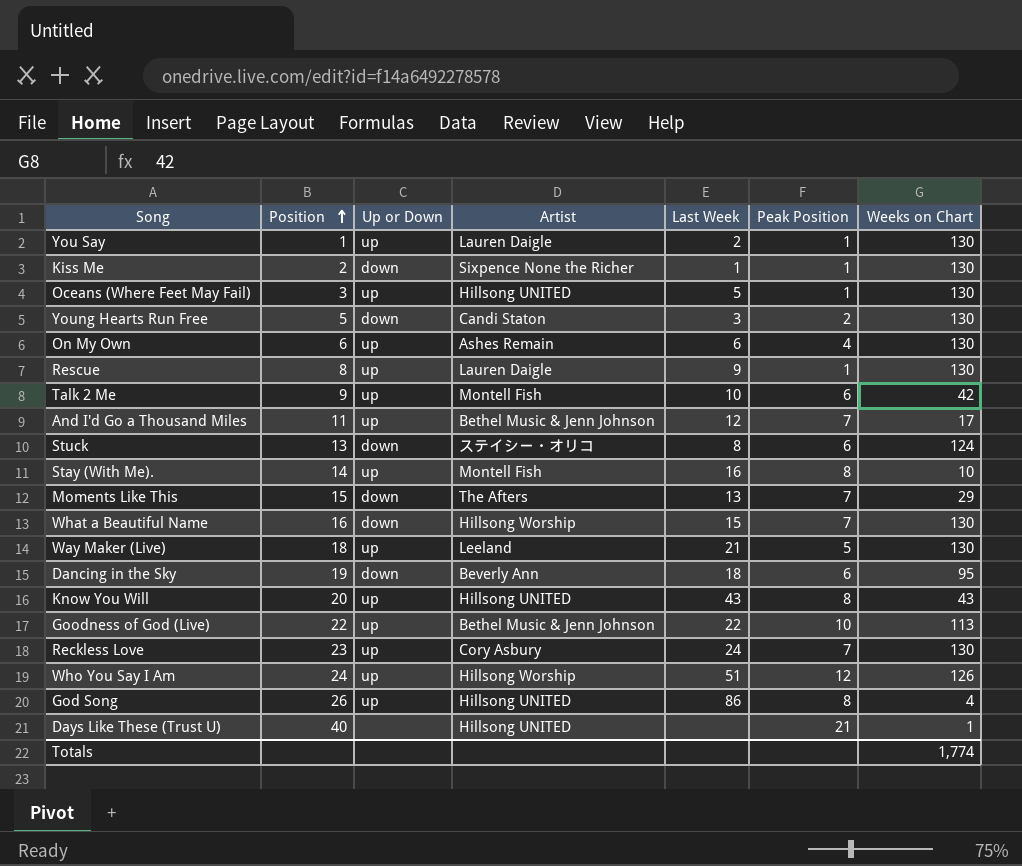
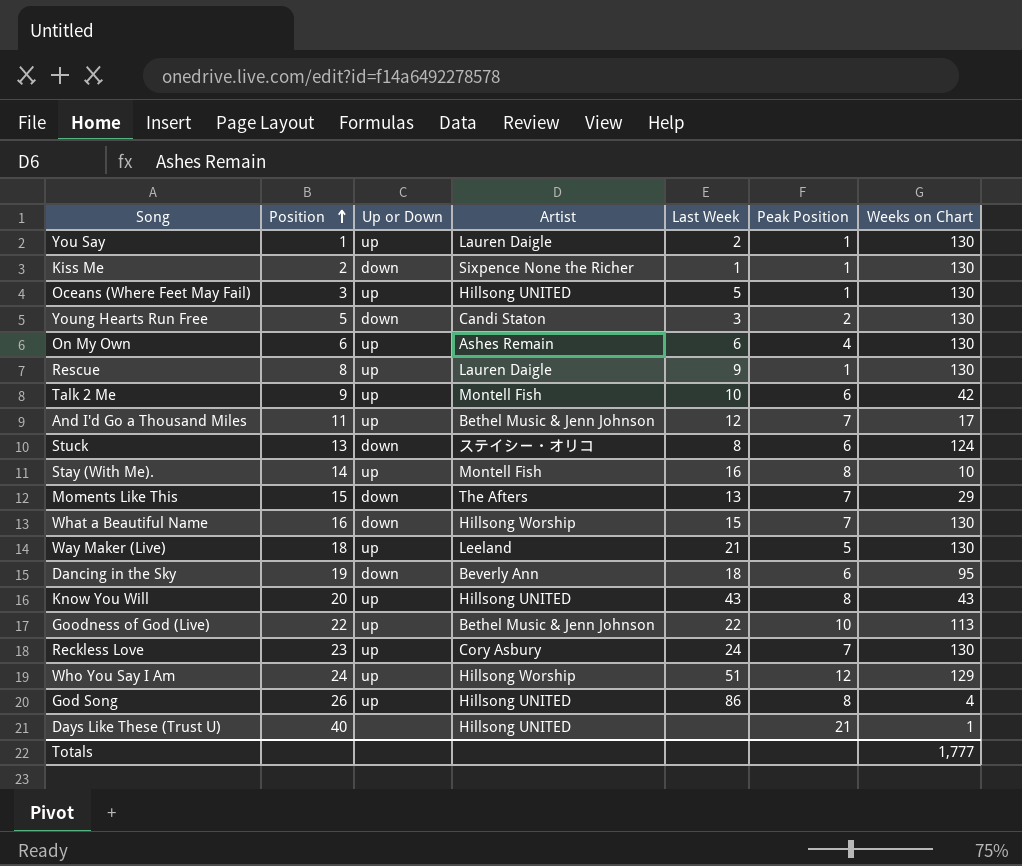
Who You Say I Am | Weeks on Chart: 126 -> 129
Totals | Weeks on Chart: 1,774 -> 1,777

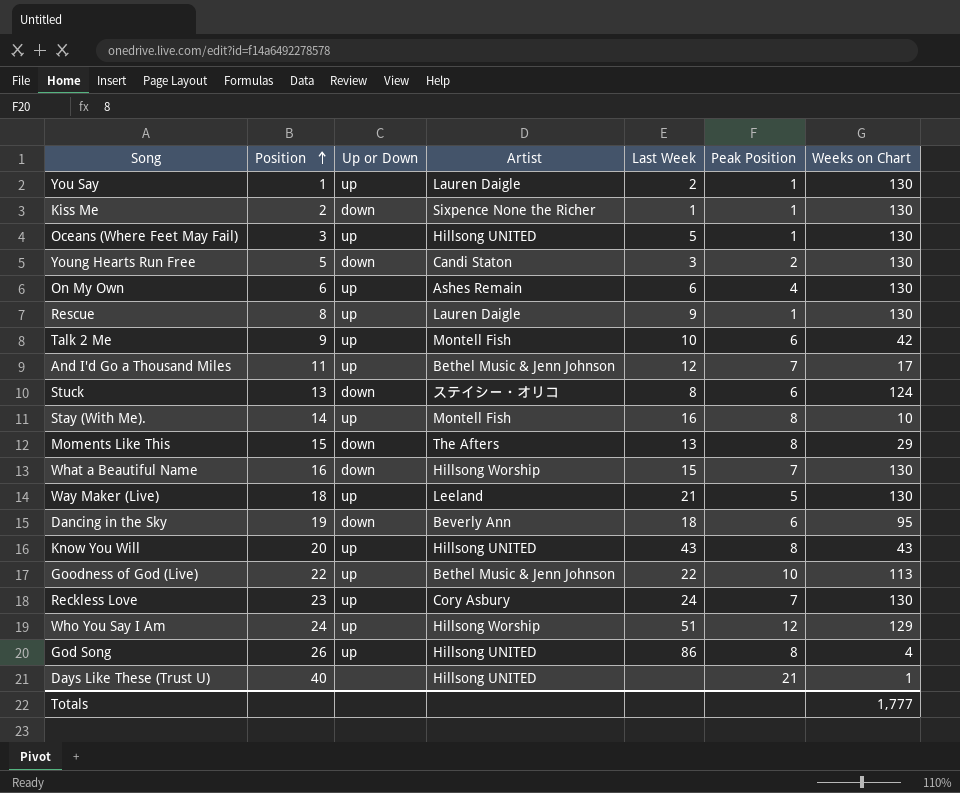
Moments Like This | Peak Position: 7 -> 8

